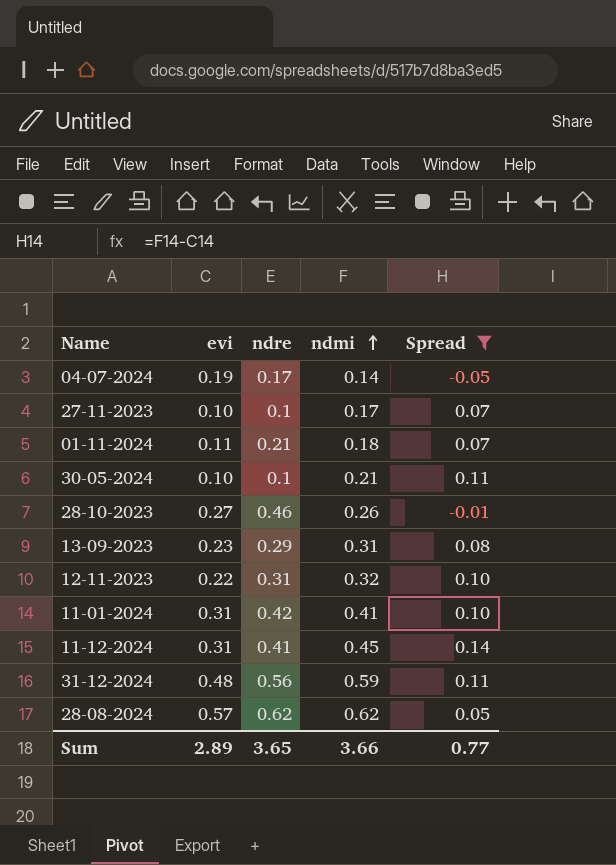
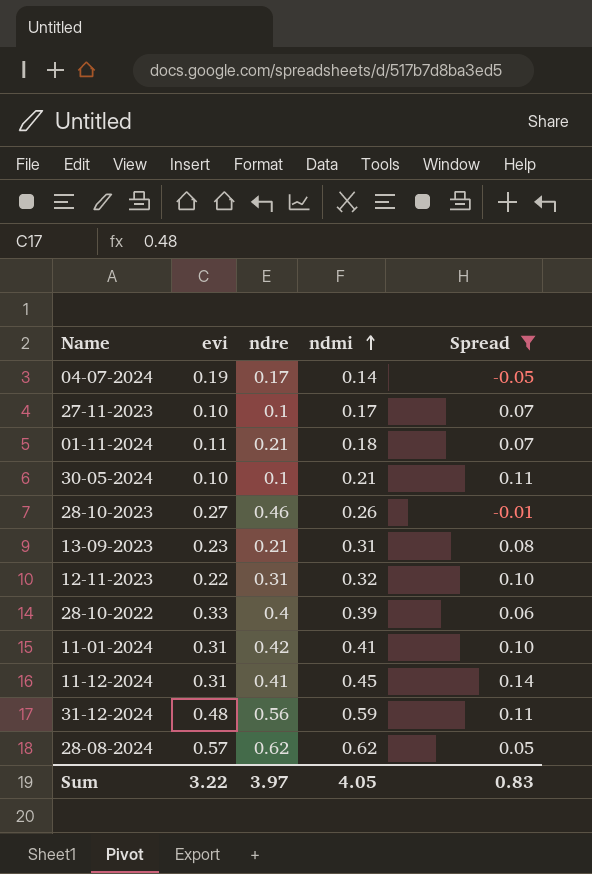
13-09-2023 | ndre: 0.29 -> 0.21
row 28-10-2022: none -> 0.33 | 0.4 | 0.39 | 0.06
Sum | evi: 2.89 -> 3.22
Sum | ndre: 3.65 -> 3.97
Sum | ndmi: 3.66 -> 4.05
Sum | Spread: 0.77 -> 0.83

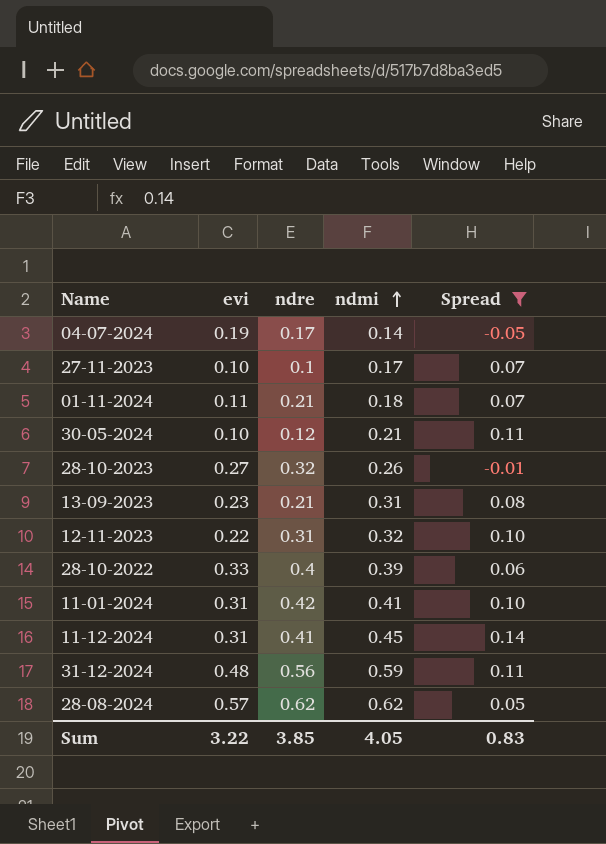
30-05-2024 | ndre: 0.1 -> 0.12
28-10-2023 | ndre: 0.46 -> 0.32
Sum | ndre: 3.97 -> 3.85

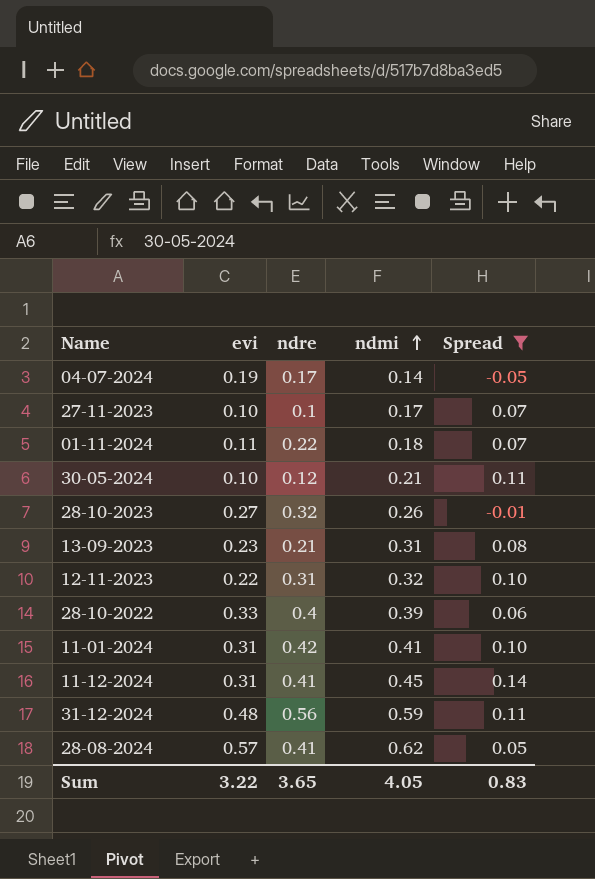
01-11-2024 | ndre: 0.21 -> 0.22
28-08-2024 | ndre: 0.62 -> 0.41
Sum | ndre: 3.85 -> 3.65

